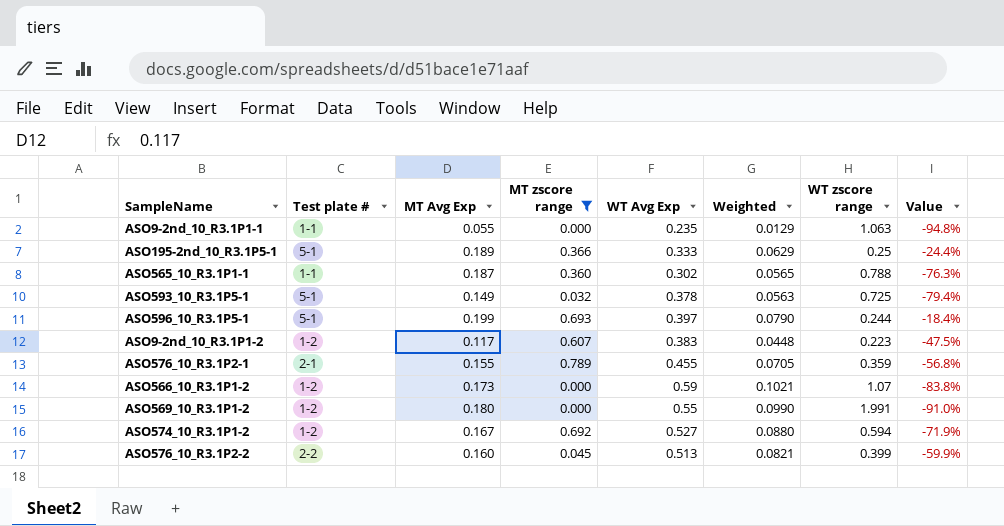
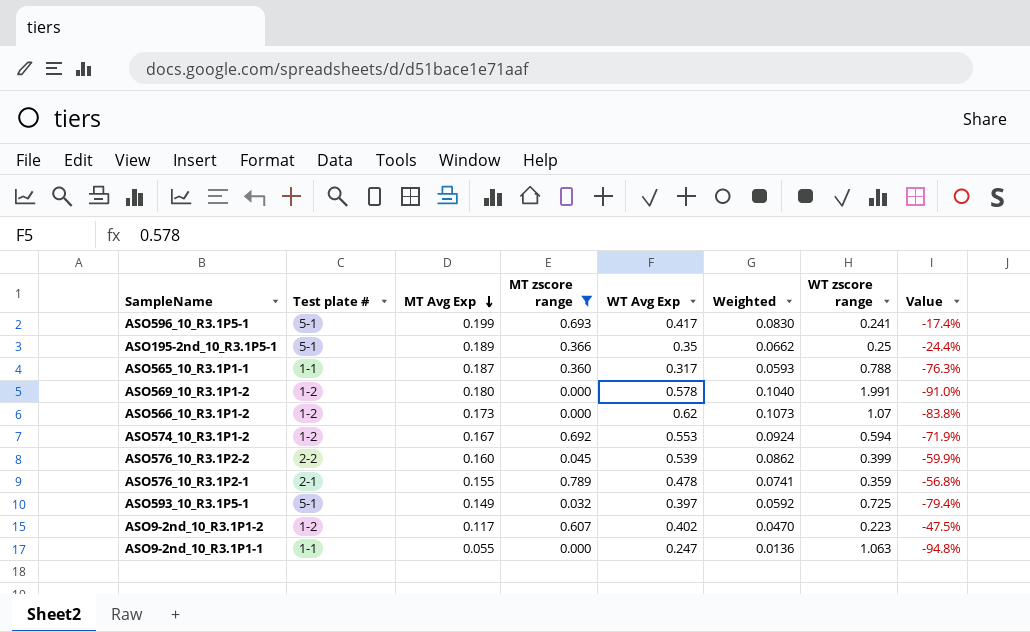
row order: none -> MT Avg Exp descending
ASO596_10_R3.1P5-1 | WT Avg Exp: 0.397 -> 0.417
ASO596_10_R3.1P5-1 | Weighted: 0.0790 -> 0.0830
ASO596_10_R3.1P5-1 | WT zscore range: 0.244 -> 0.241
ASO596_10_R3.1P5-1 | Value: -18.4% -> -17.4%
ASO195-2nd_10_R3.1P5-1 | WT Avg Exp: 0.333 -> 0.35
ASO195-2nd_10_R3.1P5-1 | Weighted: 0.0629 -> 0.0662
ASO565_10_R3.1P1-1 | WT Avg Exp: 0.302 -> 0.317
ASO565_10_R3.1P1-1 | Weighted: 0.0565 -> 0.0593
ASO569_10_R3.1P1-2 | WT Avg Exp: 0.55 -> 0.578
ASO569_10_R3.1P1-2 | Weighted: 0.0990 -> 0.1040
ASO566_10_R3.1P1-2 | WT Avg Exp: 0.59 -> 0.62
ASO566_10_R3.1P1-2 | Weighted: 0.1021 -> 0.1073
ASO574_10_R3.1P1-2 | WT Avg Exp: 0.527 -> 0.553
ASO574_10_R3.1P1-2 | Weighted: 0.0880 -> 0.0924
ASO576_10_R3.1P2-2 | WT Avg Exp: 0.513 -> 0.539
ASO576_10_R3.1P2-2 | Weighted: 0.0821 -> 0.0862
ASO576_10_R3.1P2-1 | WT Avg Exp: 0.455 -> 0.478
ASO576_10_R3.1P2-1 | Weighted: 0.0705 -> 0.0741
ASO593_10_R3.1P5-1 | WT Avg Exp: 0.378 -> 0.397
ASO593_10_R3.1P5-1 | Weighted: 0.0563 -> 0.0592
ASO9-2nd_10_R3.1P1-2 | WT Avg Exp: 0.383 -> 0.402
ASO9-2nd_10_R3.1P1-2 | Weighted: 0.0448 -> 0.0470
ASO9-2nd_10_R3.1P1-1 | WT Avg Exp: 0.235 -> 0.247
ASO9-2nd_10_R3.1P1-1 | Weighted: 0.0129 -> 0.0136

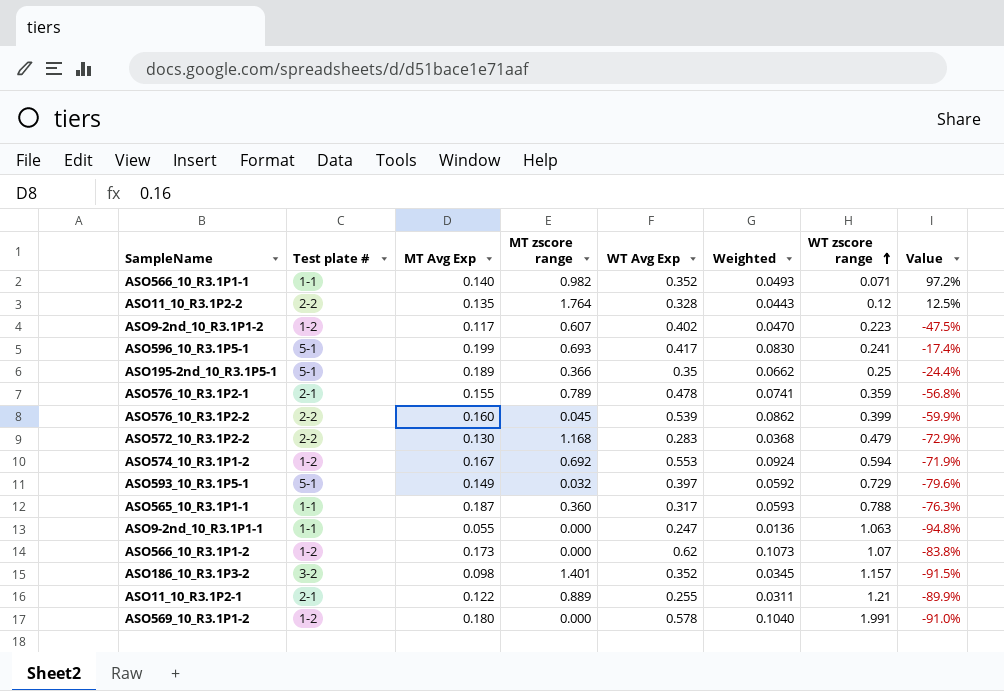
filter: MT zscore range <= 0.789 -> none
row order: MT Avg Exp descending -> WT zscore range ascending
ASO593_10_R3.1P5-1 | WT zscore range: 0.725 -> 0.729
ASO593_10_R3.1P5-1 | Value: -79.4% -> -79.6%

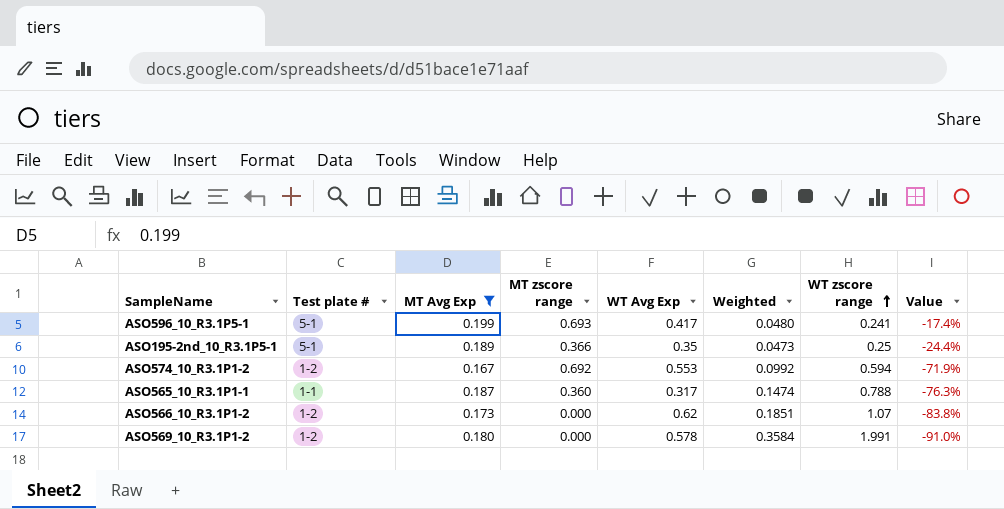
filter: none -> MT Avg Exp >= 0.167
column Weighted | formula: [MT Avg Exp] * [WT Avg Exp] -> [MT Avg Exp] * [WT zscore range]

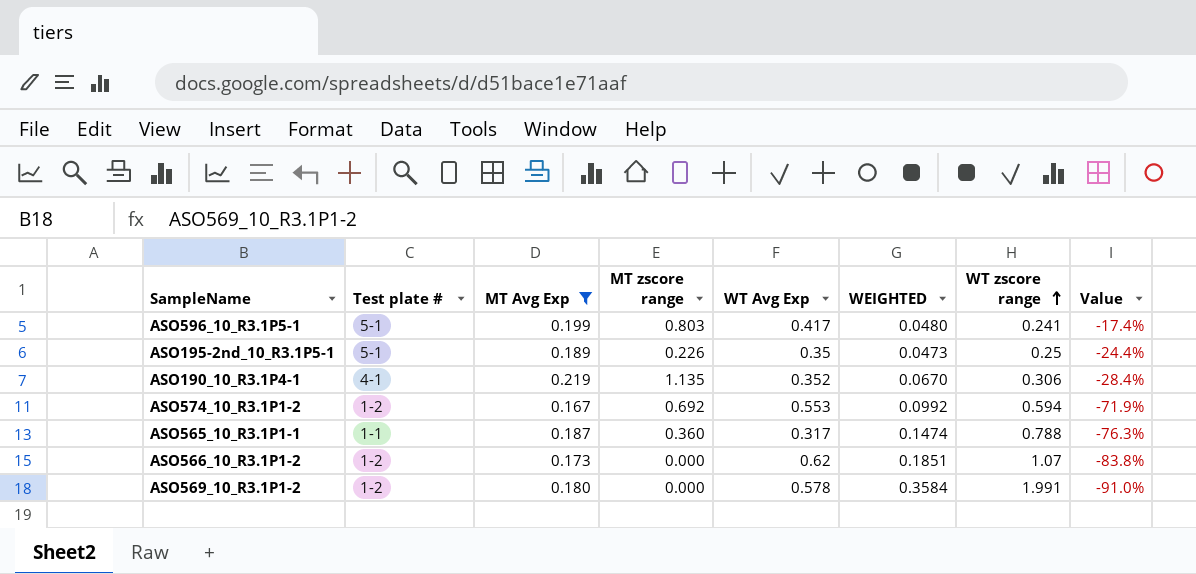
column name: Weighted -> WEIGHTED
ASO596_10_R3.1P5-1 | MT zscore range: 0.693 -> 0.803
ASO195-2nd_10_R3.1P5-1 | MT zscore range: 0.366 -> 0.226
row ASO190_10_R3.1P4-1: none -> 4-1 | 0.219 | 1.135 | 0.352 | 0.0670 | 0.306 | -28.4%

